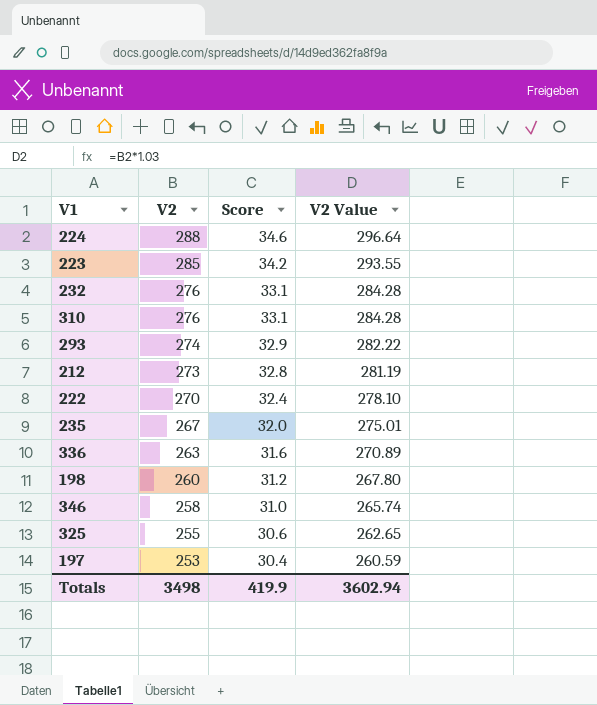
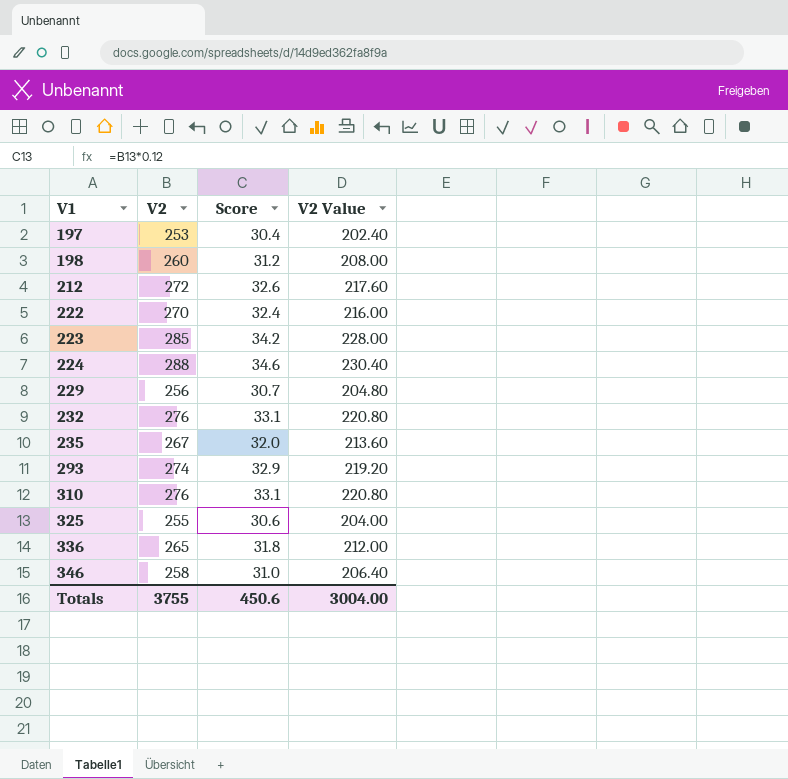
row order: V2 descending -> V1 ascending
column V2 Value | formula: [V2] * 1.03 -> [V2] * 0.8
212 | V2: 273 -> 272
212 | Score: 32.8 -> 32.6
row 229: none -> 256 | 30.7 | 204.80
336 | V2: 263 -> 265
336 | Score: 31.6 -> 31.8
Totals | V2: 3498 -> 3755
Totals | Score: 419.9 -> 450.6
Totals | V2 Value: 3602.94 -> 3004.00

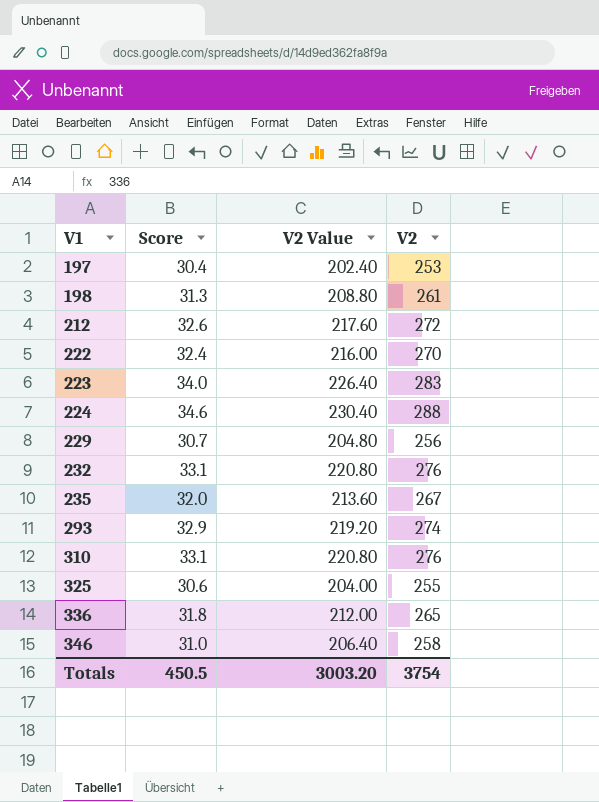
column V2 | position: 2 -> 4
198 | Score: 31.2 -> 31.3
198 | V2 Value: 208.00 -> 208.80
198 | V2: 260 -> 261
223 | Score: 34.2 -> 34.0
223 | V2 Value: 228.00 -> 226.40
223 | V2: 285 -> 283
Totals | Score: 450.6 -> 450.5
Totals | V2 Value: 3004.00 -> 3003.20
Totals | V2: 3755 -> 3754

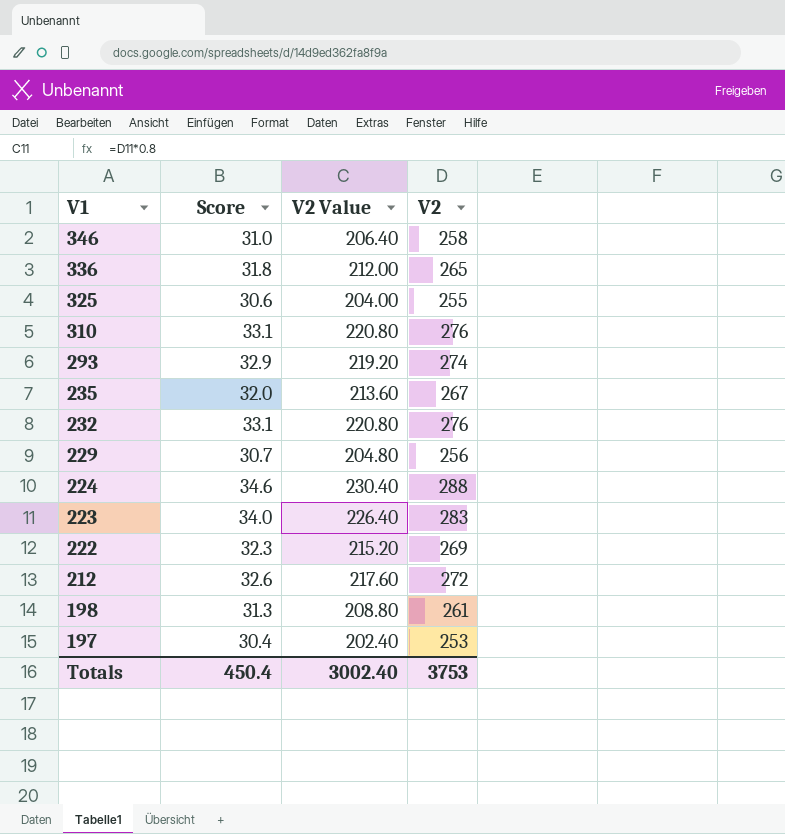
row order: V1 ascending -> V1 descending
222 | Score: 32.4 -> 32.3
222 | V2 Value: 216.00 -> 215.20
222 | V2: 270 -> 269
Totals | Score: 450.5 -> 450.4
Totals | V2 Value: 3003.20 -> 3002.40
Totals | V2: 3754 -> 3753

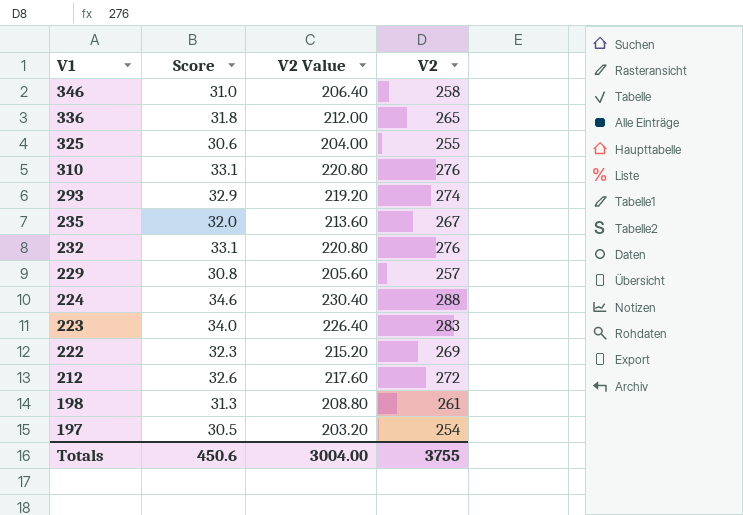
229 | Score: 30.7 -> 30.8
229 | V2 Value: 204.80 -> 205.60
229 | V2: 256 -> 257
197 | Score: 30.4 -> 30.5
197 | V2 Value: 202.40 -> 203.20
197 | V2: 253 -> 254
Totals | Score: 450.4 -> 450.6
Totals | V2 Value: 3002.40 -> 3004.00
Totals | V2: 3753 -> 3755

